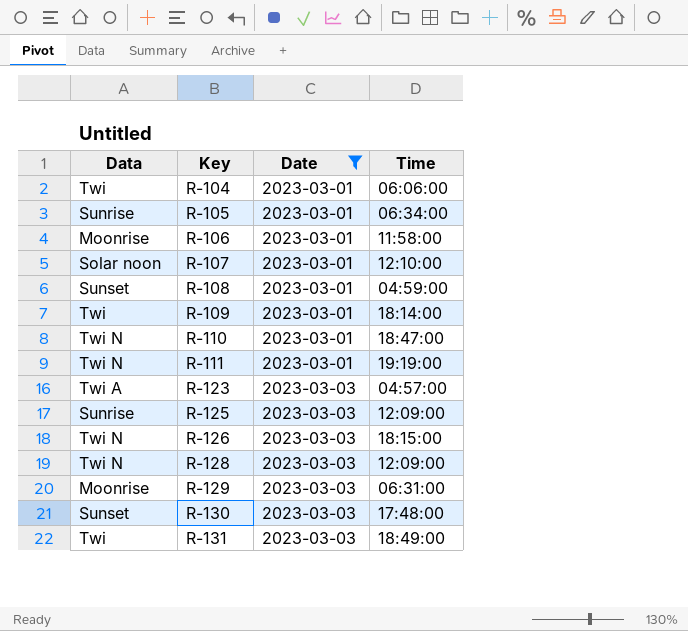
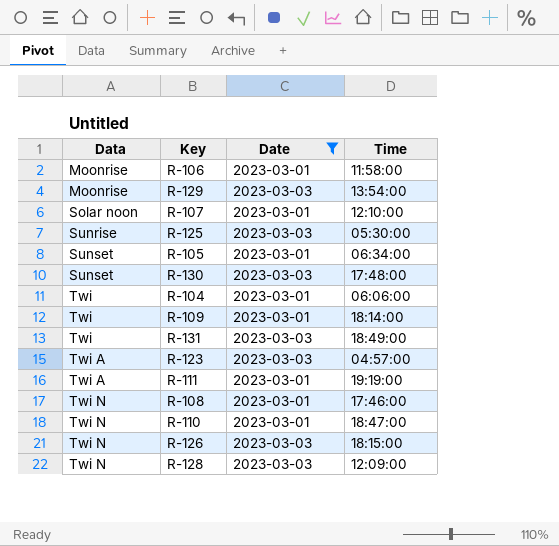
row order: Key ascending -> Data ascending
R-129 | Time: 06:31:00 -> 13:54:00
R-125 | Time: 12:09:00 -> 05:30:00
R-105 | Data: Sunrise -> Sunset
R-111 | Data: Twi N -> Twi A
R-108 | Data: Sunset -> Twi N
R-108 | Time: 04:59:00 -> 17:46:00

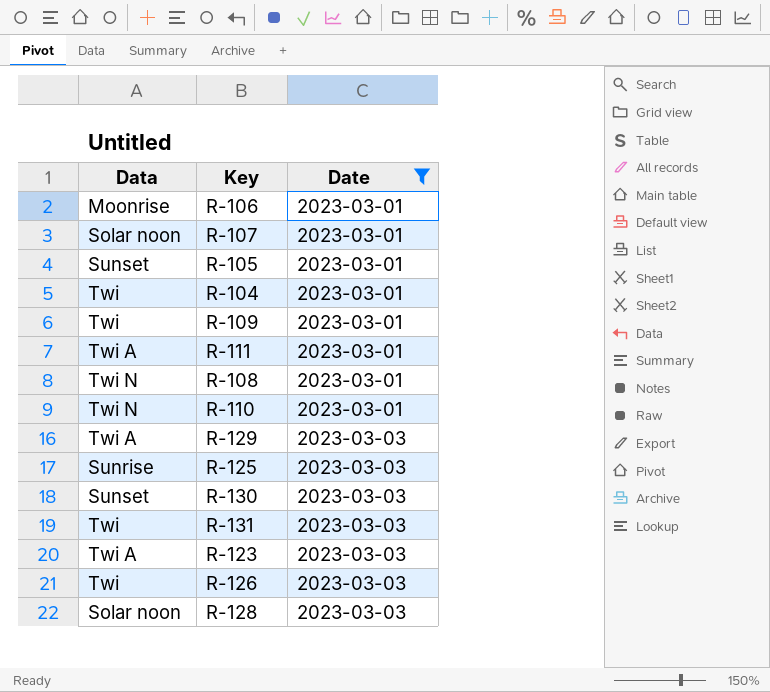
row order: Data ascending -> Date ascending
column Time | position: 4 -> none
R-129 | Data: Moonrise -> Twi A
R-126 | Data: Twi N -> Twi
R-128 | Data: Twi N -> Solar noon

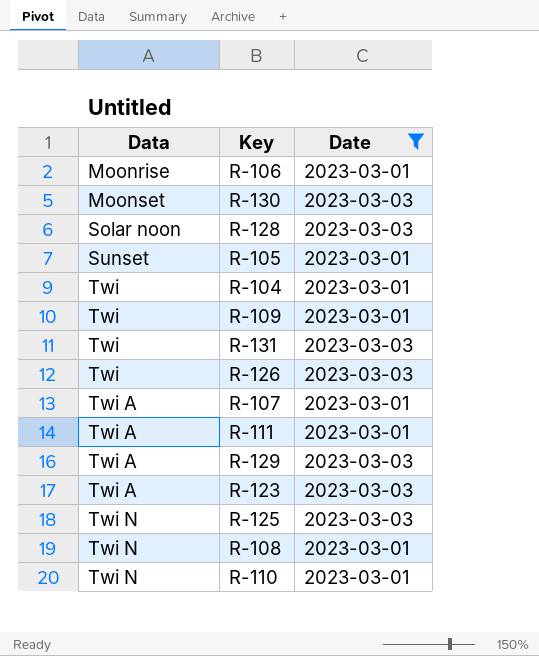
row order: Date ascending -> Data ascending
R-130 | Data: Sunset -> Moonset
R-107 | Data: Solar noon -> Twi A
R-125 | Data: Sunrise -> Twi N

